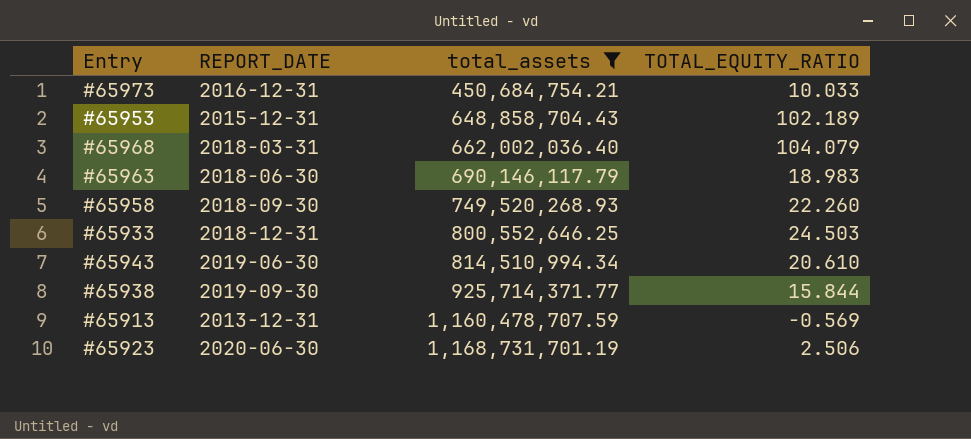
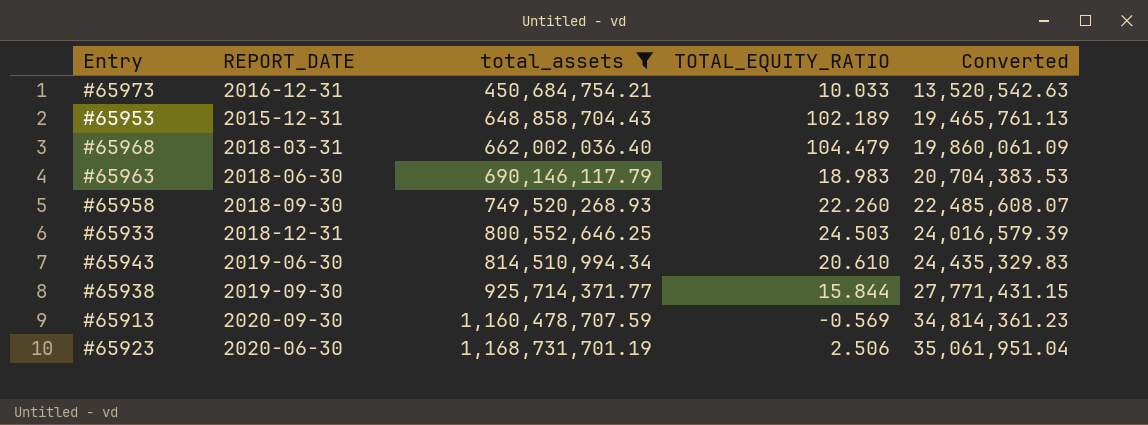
column Converted | formula: none -> [total_assets] * 0.03
#65968 | TOTAL_EQUITY_RATIO: 104.079 -> 104.479
#65913 | REPORT_DATE: 2013-12-31 -> 2020-09-30

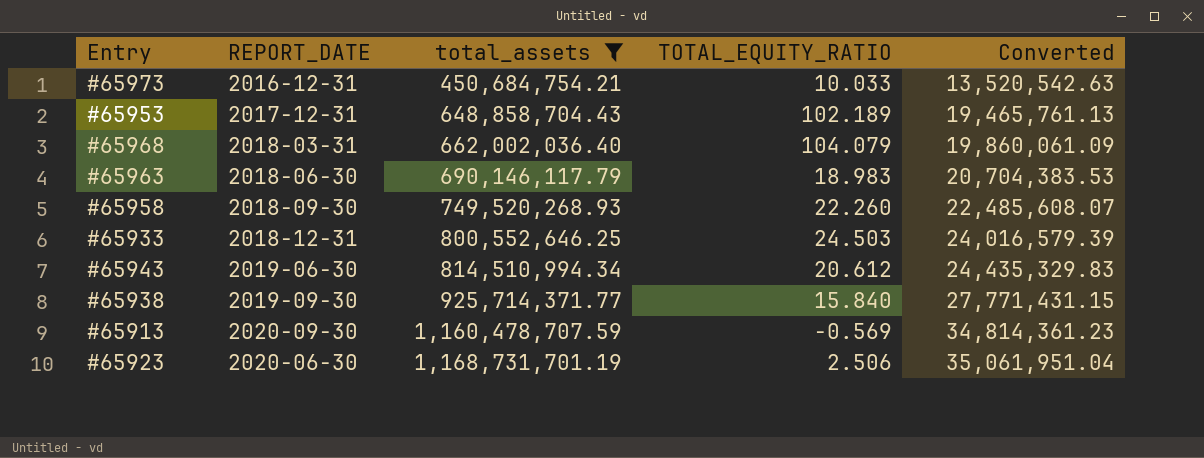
#65953 | REPORT_DATE: 2015-12-31 -> 2017-12-31
#65968 | TOTAL_EQUITY_RATIO: 104.479 -> 104.079
#65943 | TOTAL_EQUITY_RATIO: 20.610 -> 20.612
#65938 | TOTAL_EQUITY_RATIO: 15.844 -> 15.840

